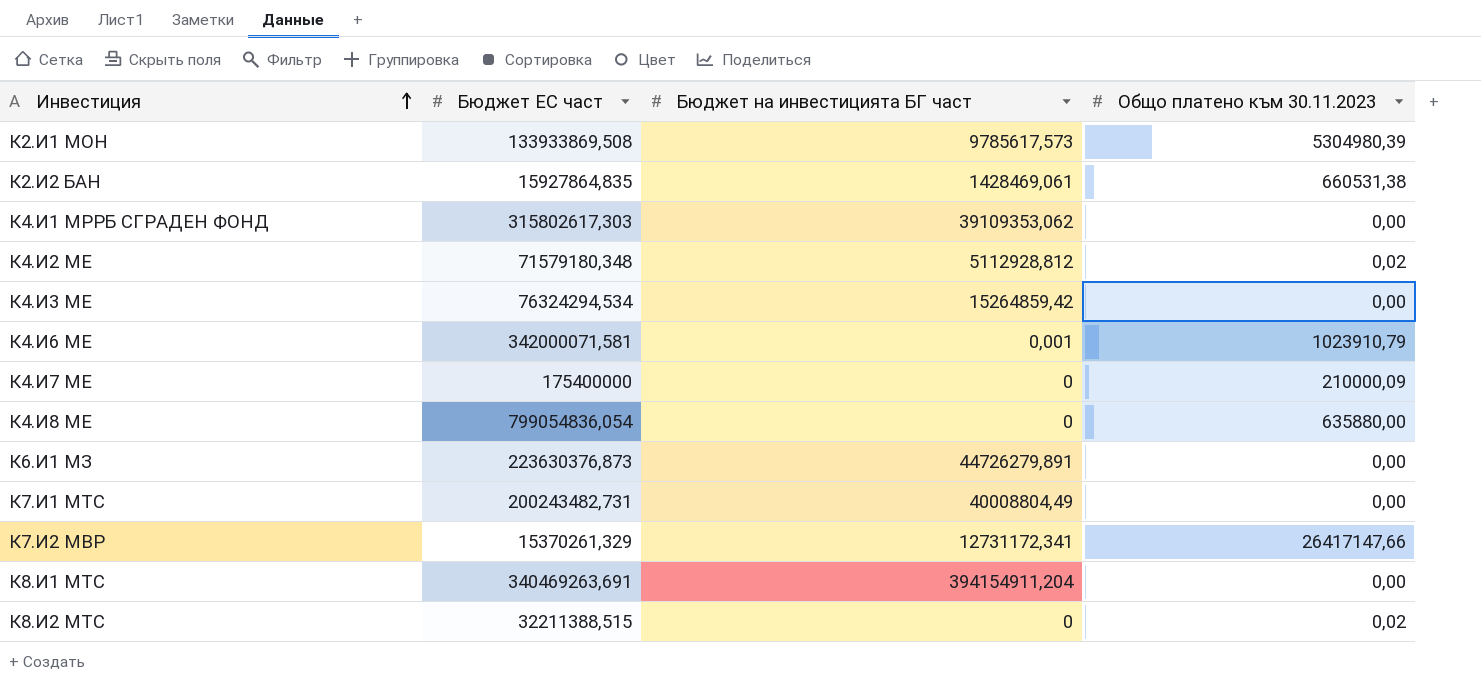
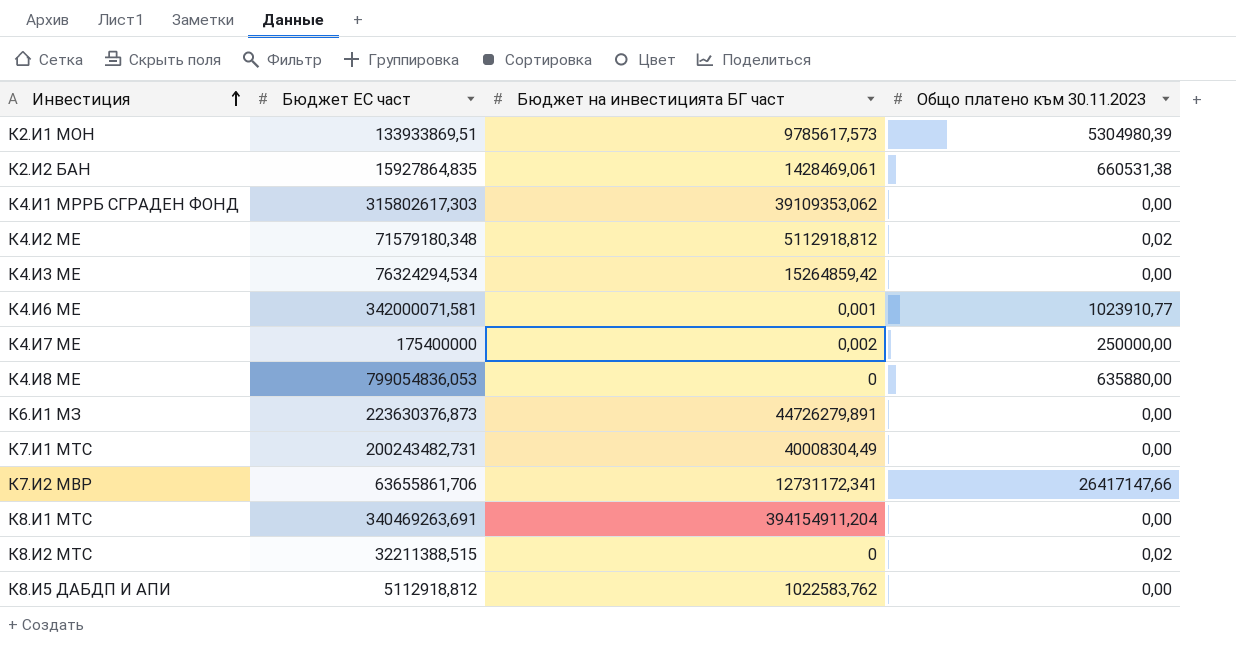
К2.И1 МОН | Бюджет ЕС част: 133933869,508 -> 133933869,51
К4.И2 МЕ | Бюджет на инвестицията БГ част: 5112928,812 -> 5112918,812
К4.И6 МЕ | Общо платено към 30.11.2023: 1023910,79 -> 1023910,77
К4.И7 МЕ | Бюджет на инвестицията БГ част: 0 -> 0,002
К4.И7 МЕ | Общо платено към 30.11.2023: 210000,09 -> 250000,00
К4.И8 МЕ | Бюджет ЕС част: 799054836,054 -> 799054836,053
К7.И1 МТС | Бюджет на инвестицията БГ част: 40008804,49 -> 40008304,49
К7.И2 МВР | Бюджет ЕС част: 15370261,329 -> 63655861,706
row К8.И5 ДАБДП И АПИ: none -> 5112918,812 | 1022583,762 | 0,00

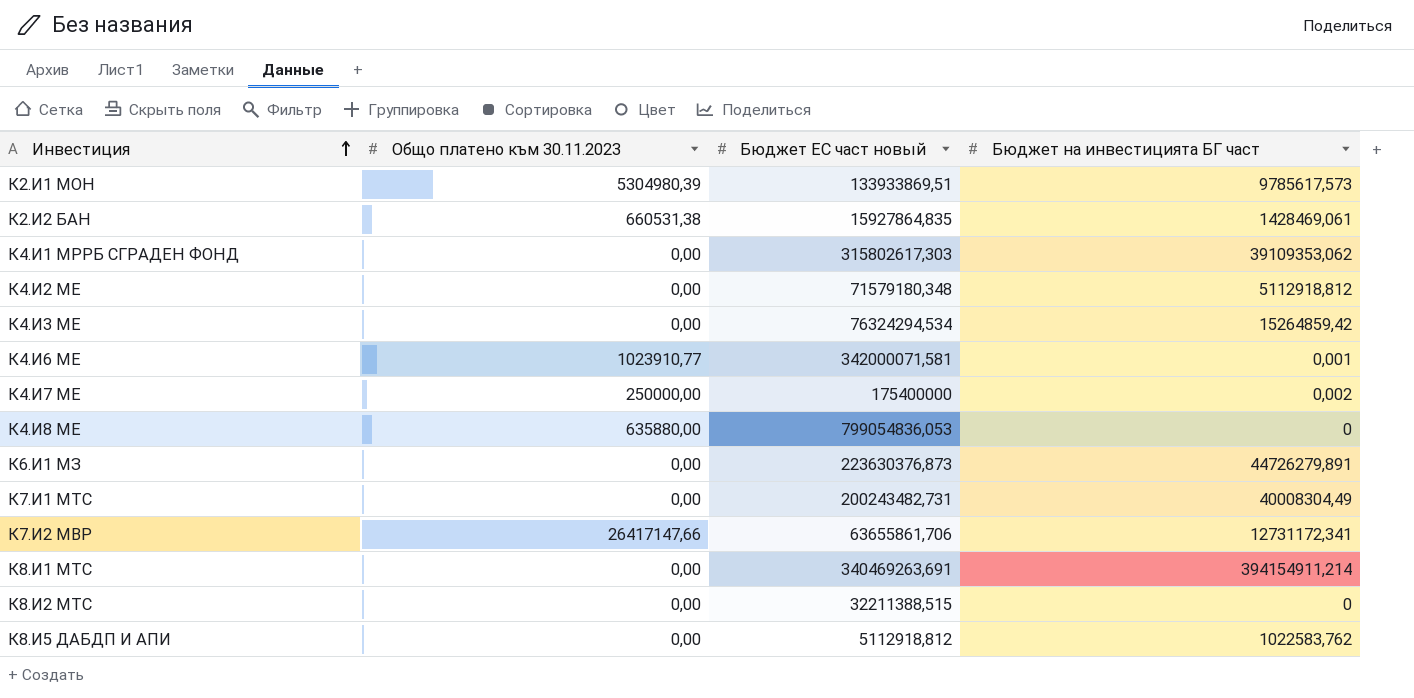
column Общо платено към 30.11.2023 | position: 4 -> 2
column name: Бюджет ЕС част -> Бюджет ЕС част новый
К4.И2 МЕ | Общо платено към 30.11.2023: 0,02 -> 0,00
К8.И1 МТС | Бюджет на инвестицията БГ част: 394154911,204 -> 394154911,214
К8.И2 МТС | Общо платено към 30.11.2023: 0,02 -> 0,00

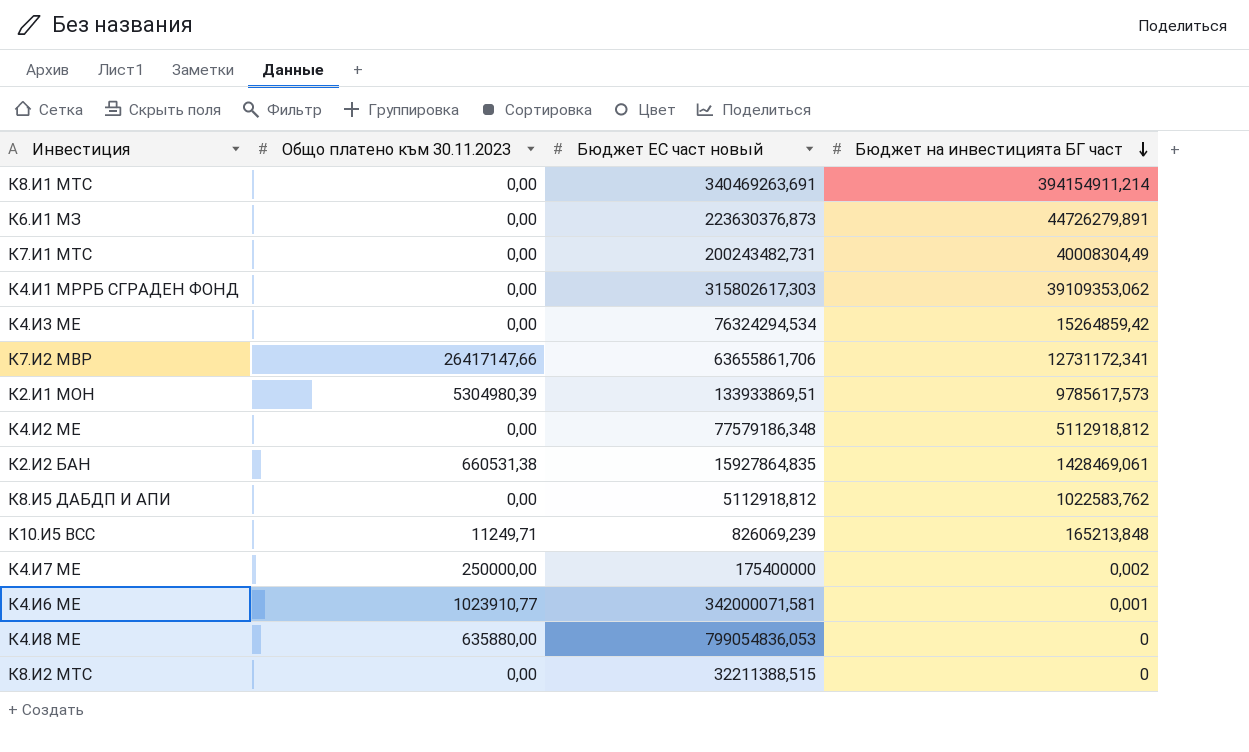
row order: Инвестиция ascending -> Бюджет на инвестицията БГ част descending
К4.И2 МЕ | Бюджет ЕС част новый: 71579180,348 -> 77579186,348
row К10.И5 ВСС: none -> 11249,71 | 826069,239 | 165213,848

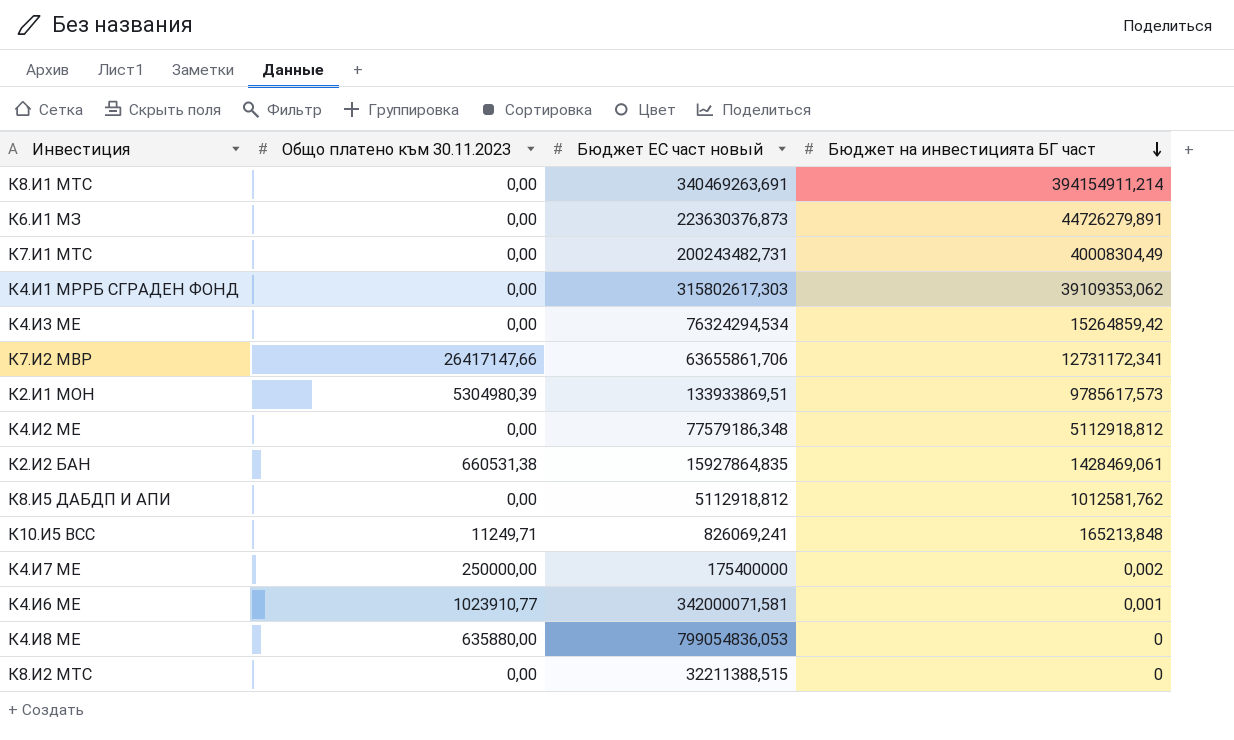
К8.И5 ДАБДП И АПИ | Бюджет на инвестицията БГ част: 1022583,762 -> 1012581,762
К10.И5 ВСС | Бюджет ЕС част новый: 826069,239 -> 826069,241

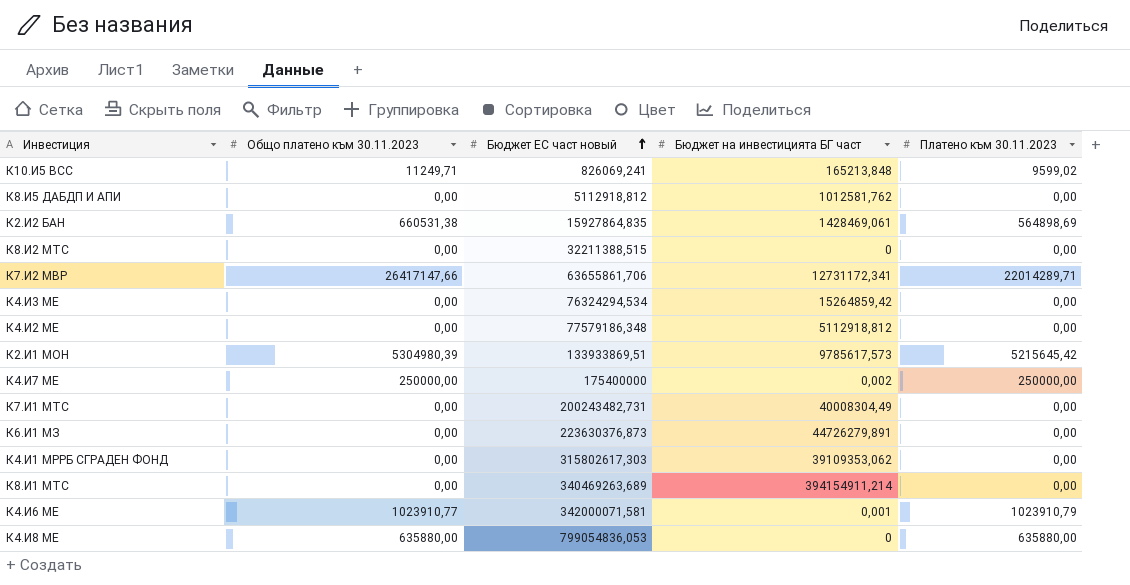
row order: Бюджет на инвестицията БГ част descending -> Бюджет ЕС част новый ascending
column Платено към 30.11.2023 | position: none -> 5
К8.И1 МТС | Бюджет ЕС част новый: 340469263,691 -> 340469263,689

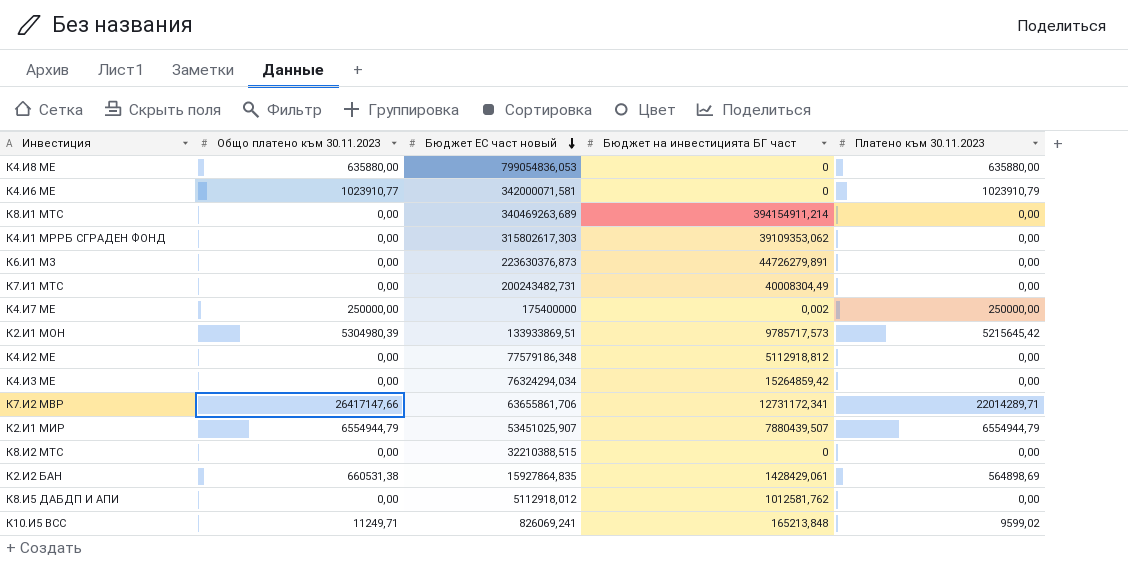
row order: Бюджет ЕС част новый ascending -> Бюджет ЕС част новый descending
К4.И6 МЕ | Бюджет на инвестицията БГ част: 0,001 -> 0
К2.И1 МОН | Бюджет на инвестицията БГ част: 9785617,573 -> 9785717,573
К4.И3 МЕ | Бюджет ЕС част новый: 76324294,534 -> 76324294,034
row К2.И1 МИР: none -> 6554944,79 | 53451025,907 | 7880439,507 | 6554944,79
К8.И2 МТС | Бюджет ЕС част новый: 32211388,515 -> 32210388,515
К2.И2 БАН | Бюджет на инвестицията БГ част: 1428469,061 -> 1428429,061
К8.И5 ДАБДП И АПИ | Бюджет ЕС част новый: 5112918,812 -> 5112918,012

